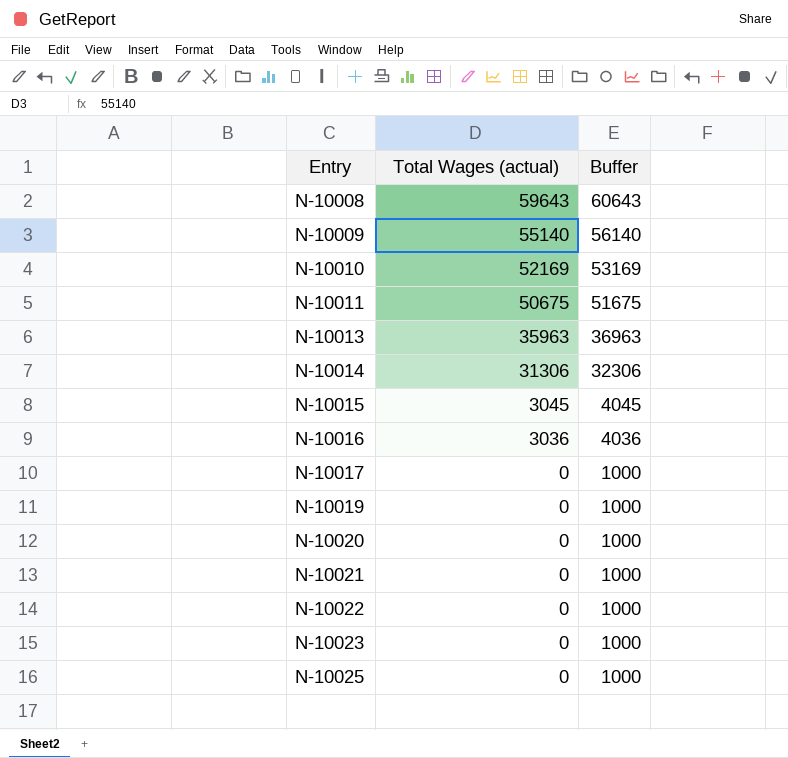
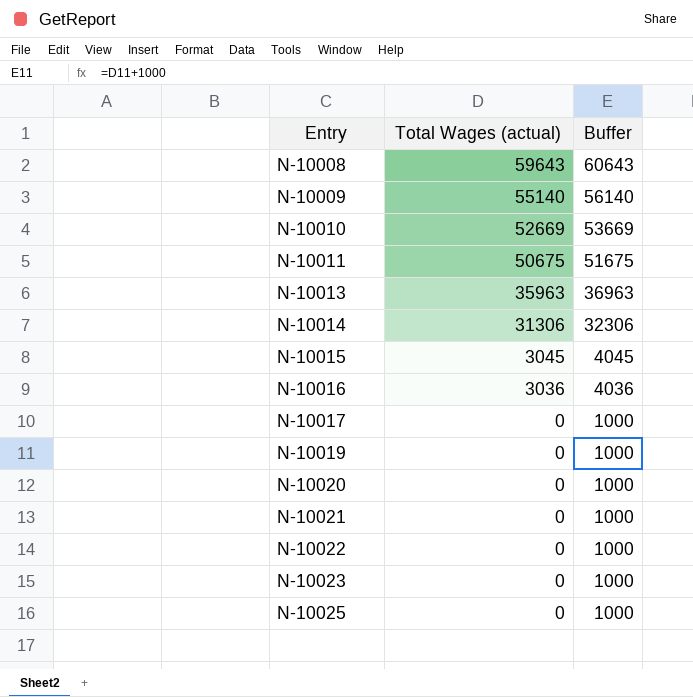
N-10010 | Total Wages (actual): 52169 -> 52669
N-10010 | Buffer: 53169 -> 53669

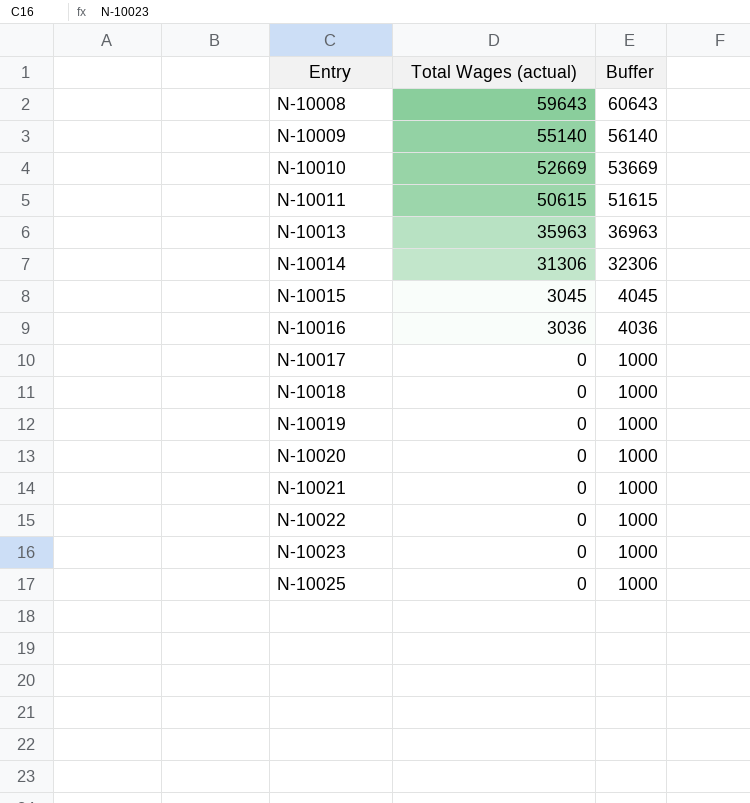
N-10011 | Total Wages (actual): 50675 -> 50615
N-10011 | Buffer: 51675 -> 51615
row N-10018: none -> 0 | 1000

